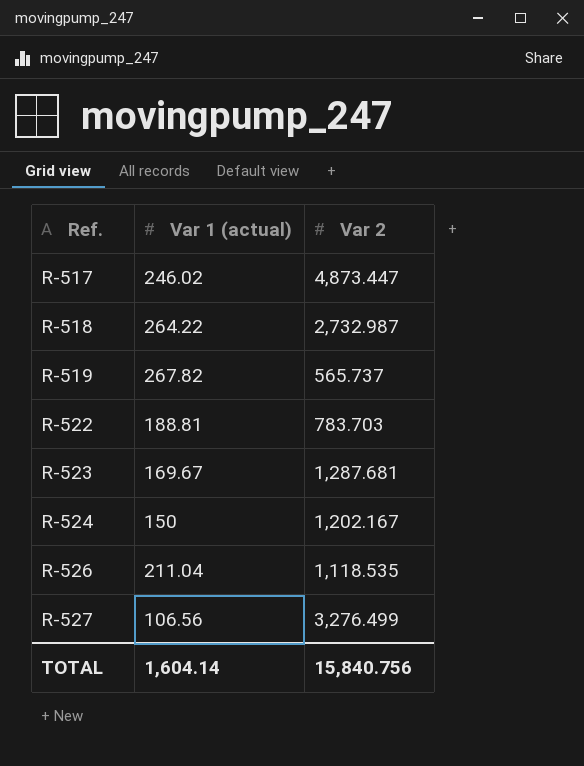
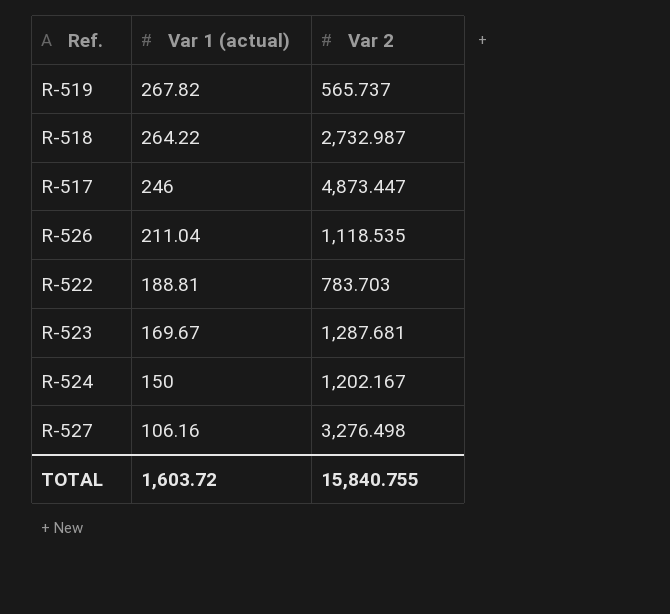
row order: Ref. ascending -> Var 1 (actual) descending
R-517 | Var 1 (actual): 246.02 -> 246
R-527 | Var 1 (actual): 106.56 -> 106.16
R-527 | Var 2: 3,276.499 -> 3,276.498
TOTAL | Var 1 (actual): 1,604.14 -> 1,603.72
TOTAL | Var 2: 15,840.756 -> 15,840.755

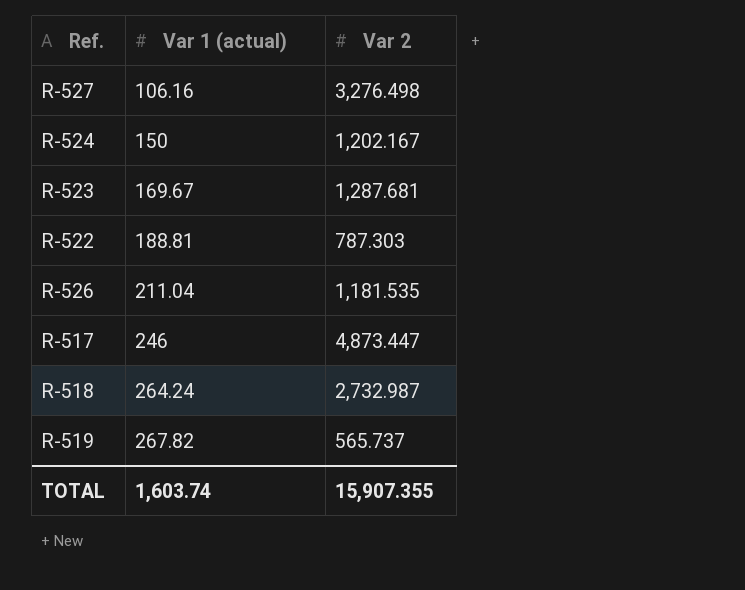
row order: Var 1 (actual) descending -> Var 1 (actual) ascending
R-522 | Var 2: 783.703 -> 787.303
R-526 | Var 2: 1,118.535 -> 1,181.535
R-518 | Var 1 (actual): 264.22 -> 264.24
TOTAL | Var 1 (actual): 1,603.72 -> 1,603.74
TOTAL | Var 2: 15,840.755 -> 15,907.355

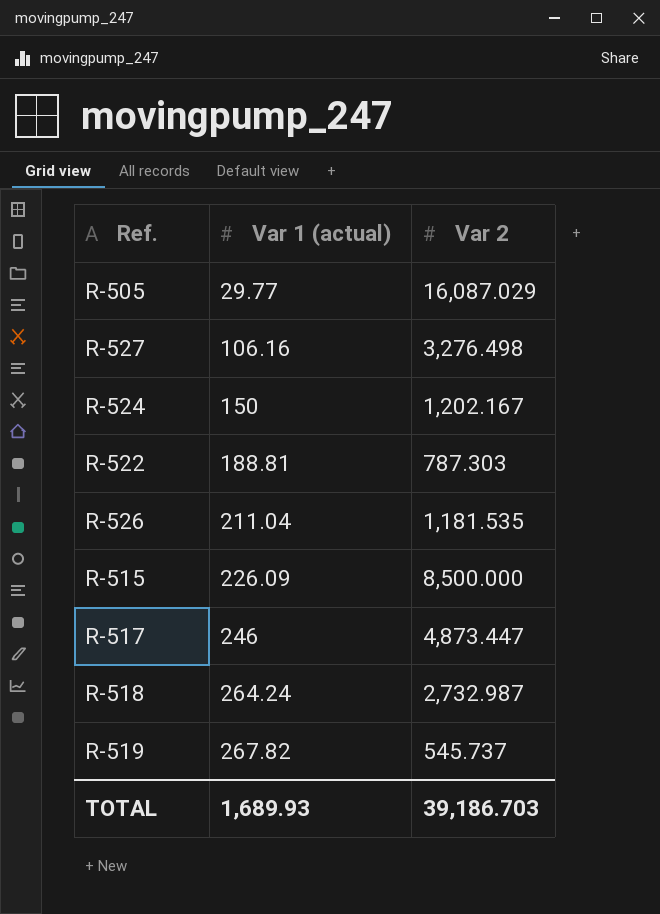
row R-523: 169.67 | 1,287.681 -> none
row R-505: none -> 29.77 | 16,087.029
row R-515: none -> 226.09 | 8,500.000
R-519 | Var 2: 565.737 -> 545.737
TOTAL | Var 1 (actual): 1,603.74 -> 1,689.93
TOTAL | Var 2: 15,907.355 -> 39,186.703

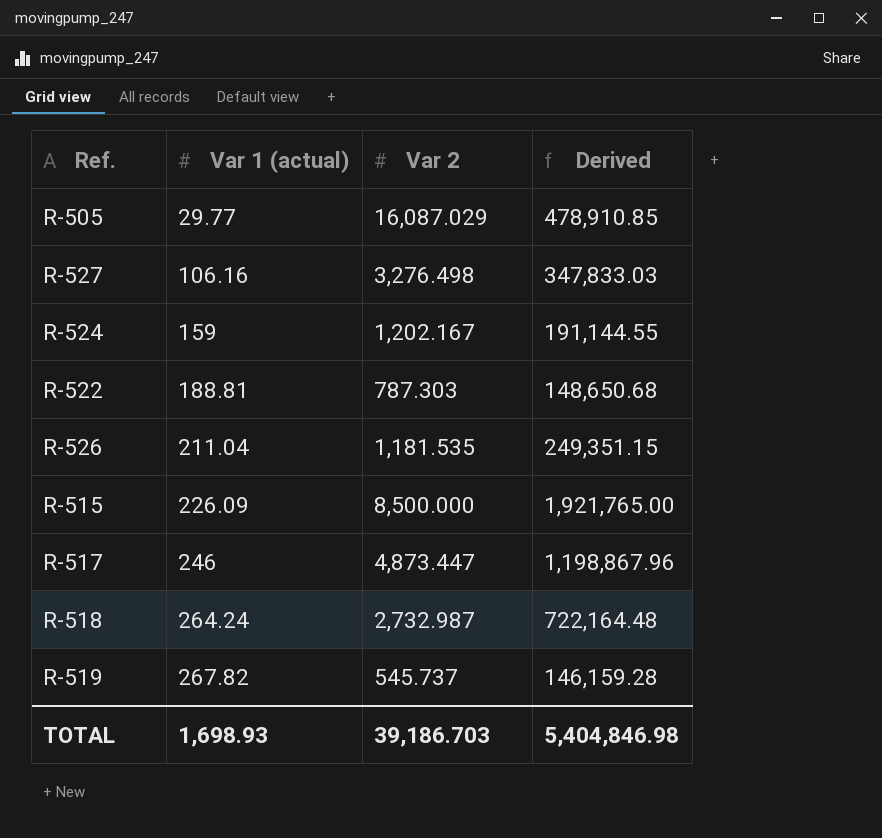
column Derived | formula: none -> [Var 1 (actual)] * [Var 2]
R-524 | Var 1 (actual): 150 -> 159
TOTAL | Var 1 (actual): 1,689.93 -> 1,698.93

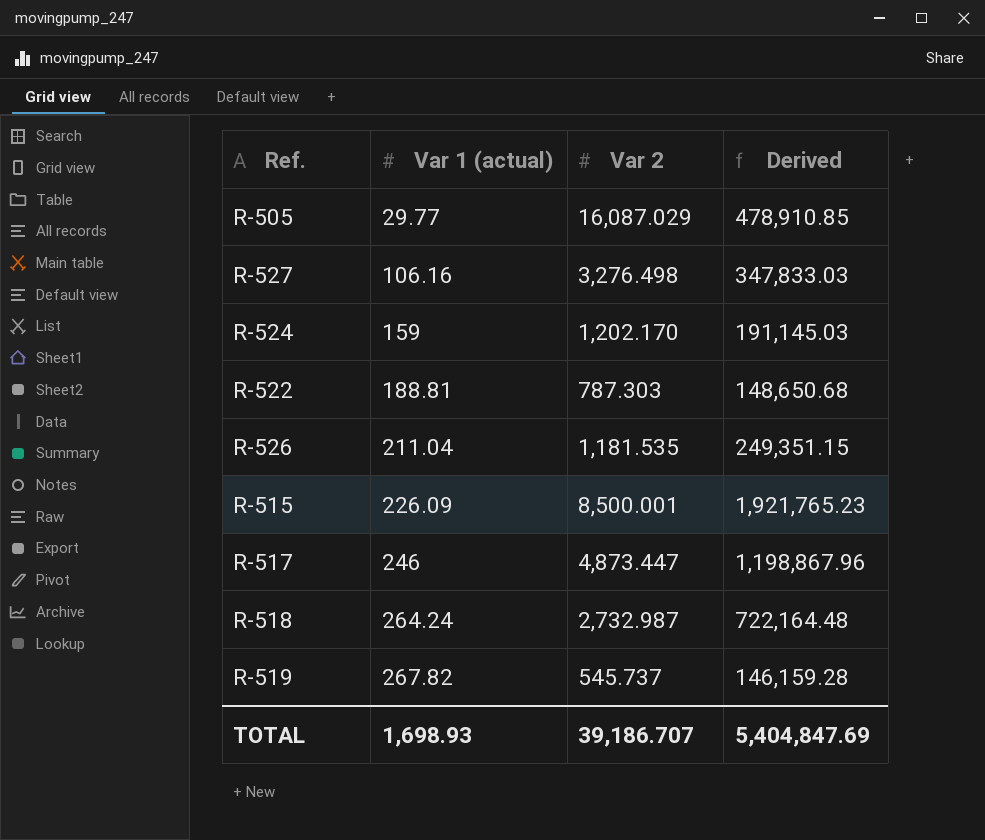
R-524 | Var 2: 1,202.167 -> 1,202.170
R-524 | Derived: 191,144.55 -> 191,145.03
R-515 | Var 2: 8,500.000 -> 8,500.001
R-515 | Derived: 1,921,765.00 -> 1,921,765.23
TOTAL | Var 2: 39,186.703 -> 39,186.707
TOTAL | Derived: 5,404,846.98 -> 5,404,847.69

